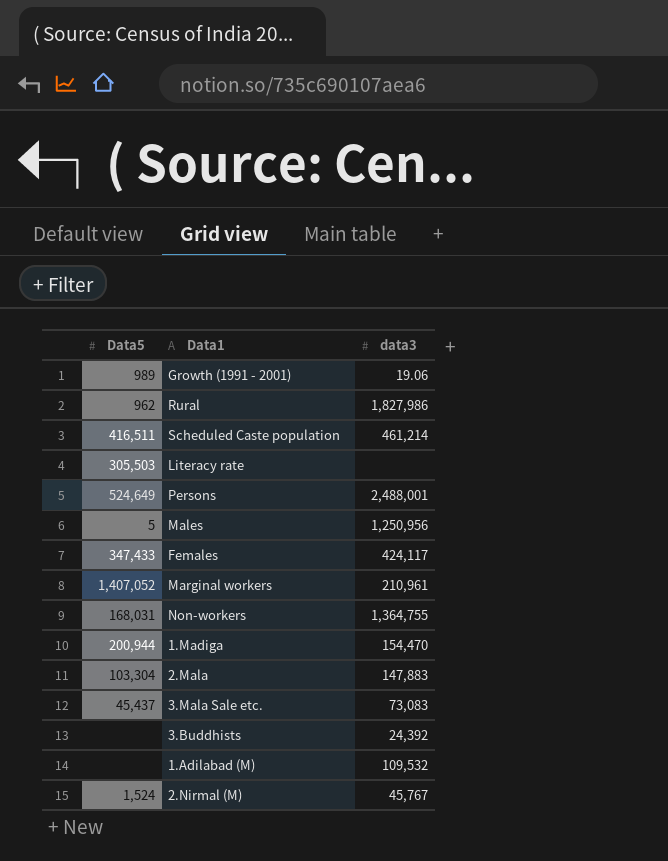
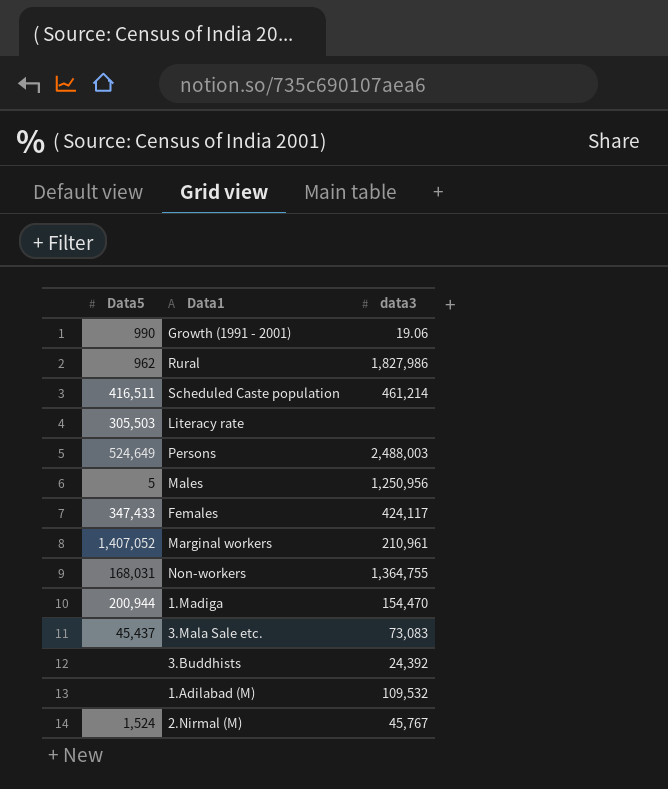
row 2.Mala: 103,304 | 147,883 -> none
Growth (1991 - 2001) | Data5: 989 -> 990
Persons | data3: 2,488,001 -> 2,488,003

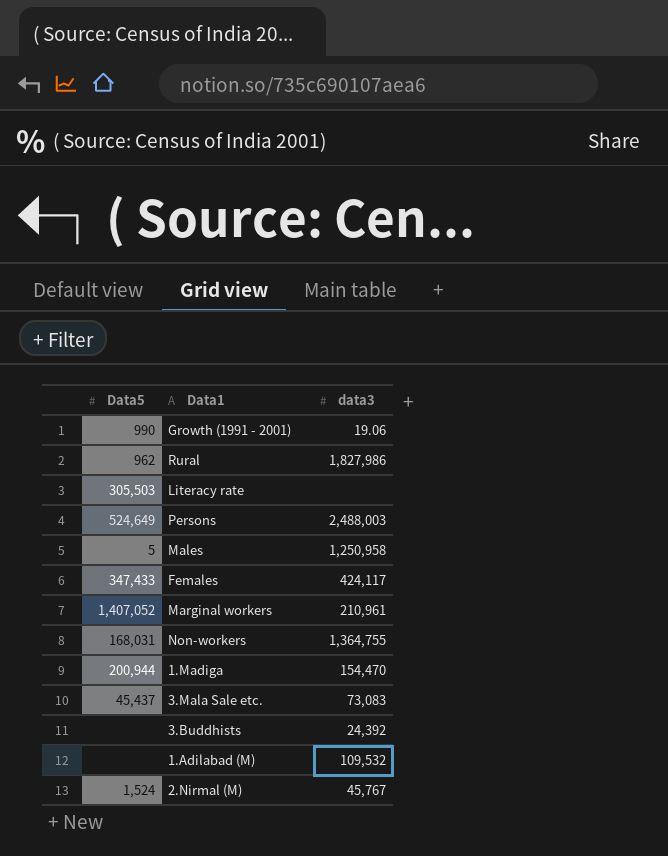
row Scheduled Caste population: 416,511 | 461,214 -> none
Males | data3: 1,250,956 -> 1,250,958

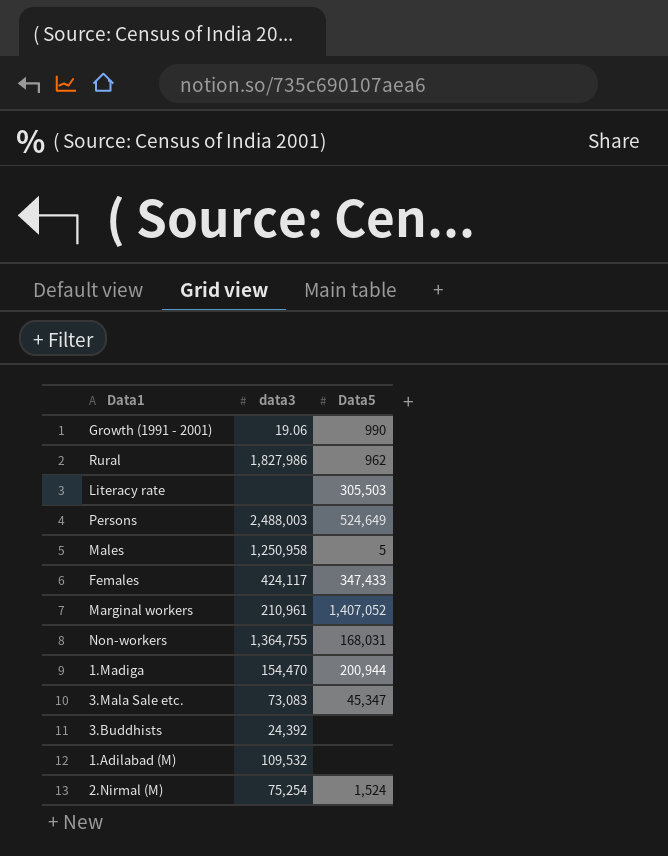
column Data5 | position: 1 -> 3
3.Mala Sale etc. | Data5: 45,437 -> 45,347
2.Nirmal (M) | data3: 45,767 -> 75,254

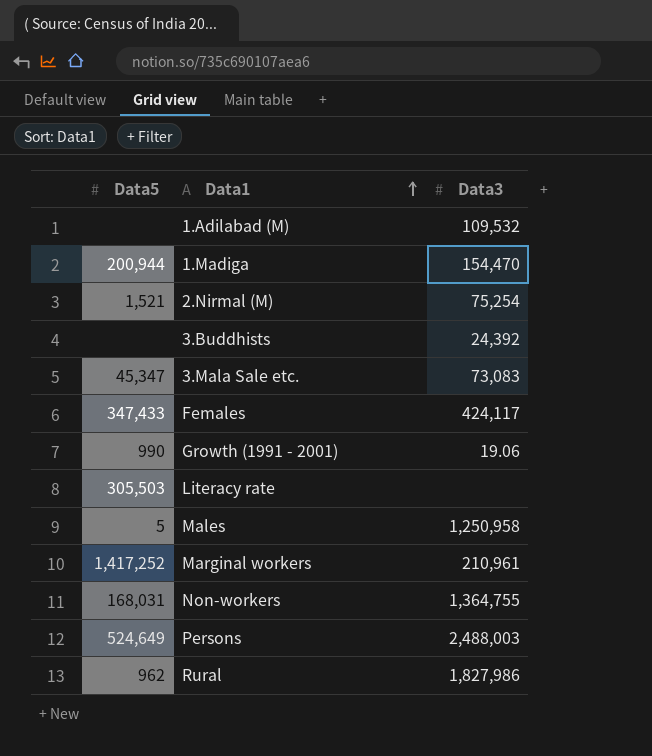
row order: none -> Data1 ascending
column Data5 | position: 3 -> 1
column name: data3 -> Data3
2.Nirmal (M) | Data5: 1,524 -> 1,521
Marginal workers | Data5: 1,407,052 -> 1,417,252

